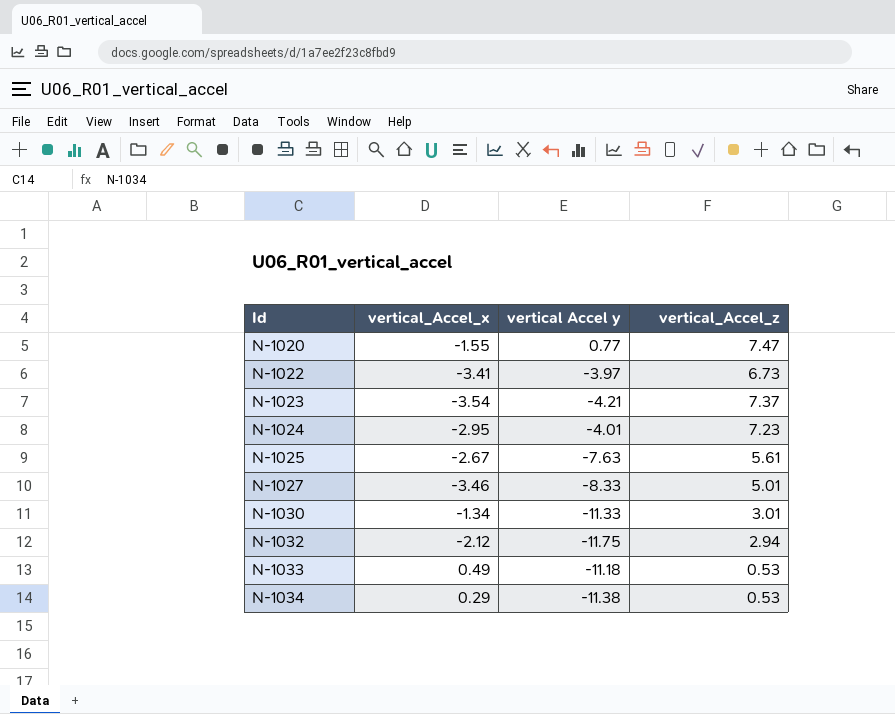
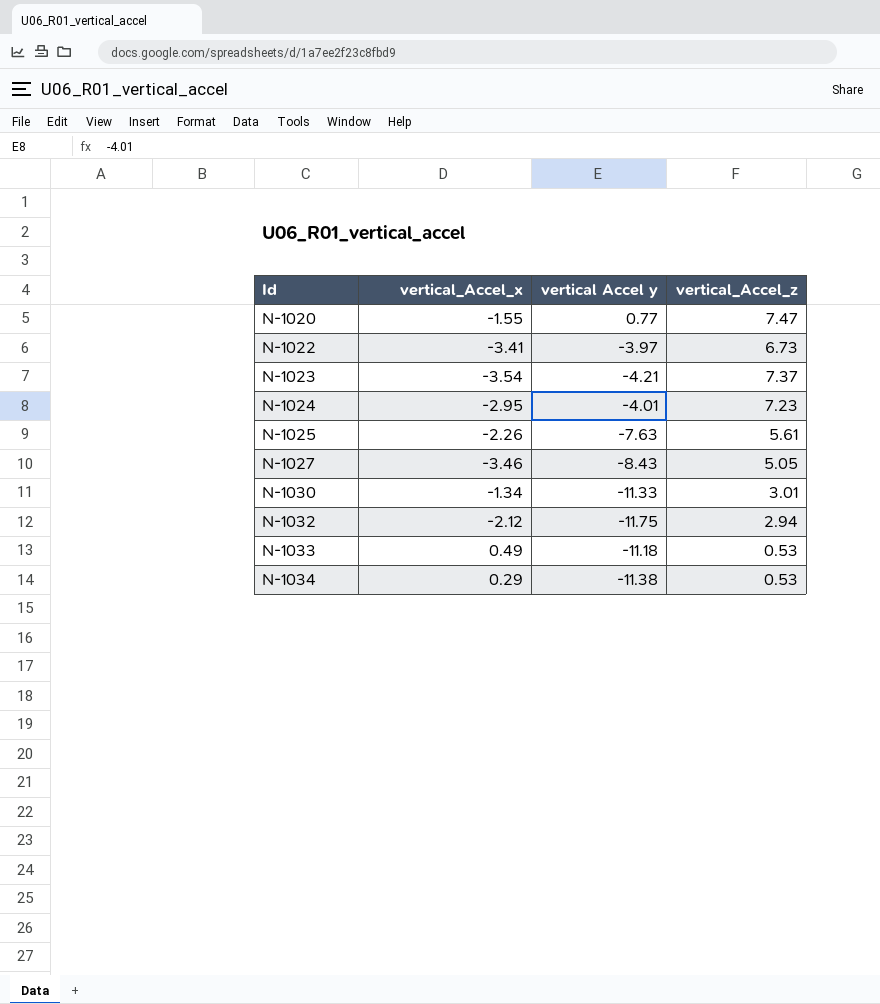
N-1025 | vertical_Accel_x: -2.67 -> -2.26
N-1027 | vertical Accel y: -8.33 -> -8.43
N-1027 | vertical_Accel_z: 5.01 -> 5.05

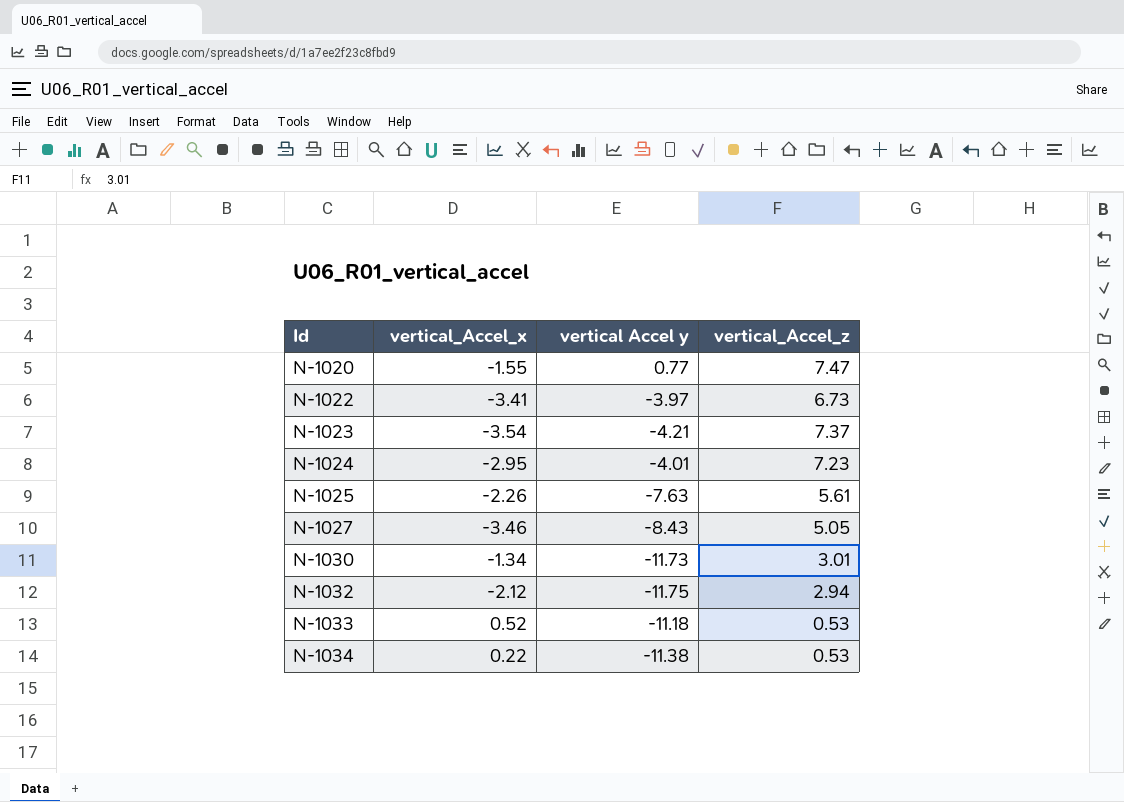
N-1030 | vertical Accel y: -11.33 -> -11.73
N-1033 | vertical_Accel_x: 0.49 -> 0.52
N-1034 | vertical_Accel_x: 0.29 -> 0.22

